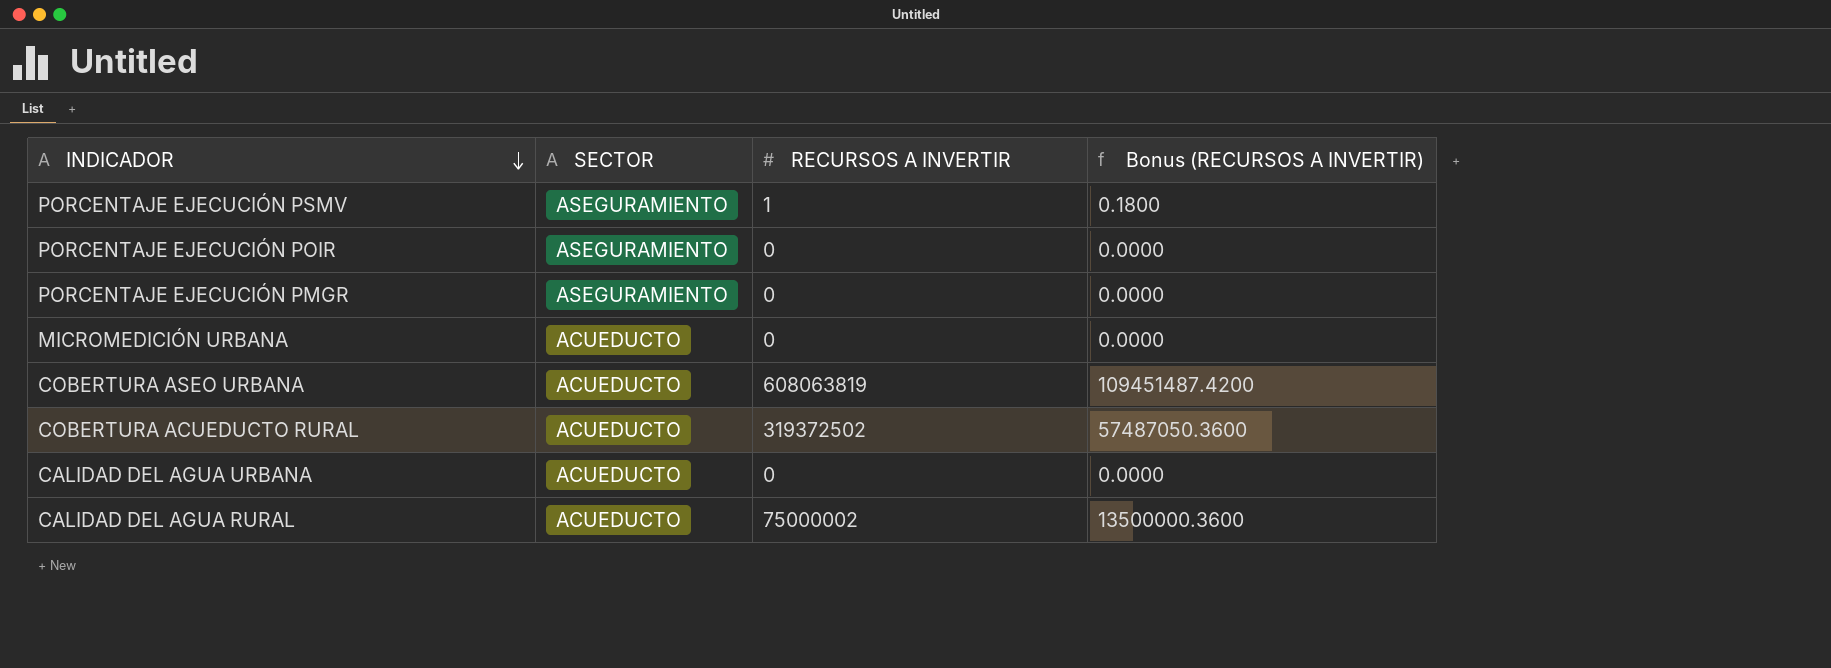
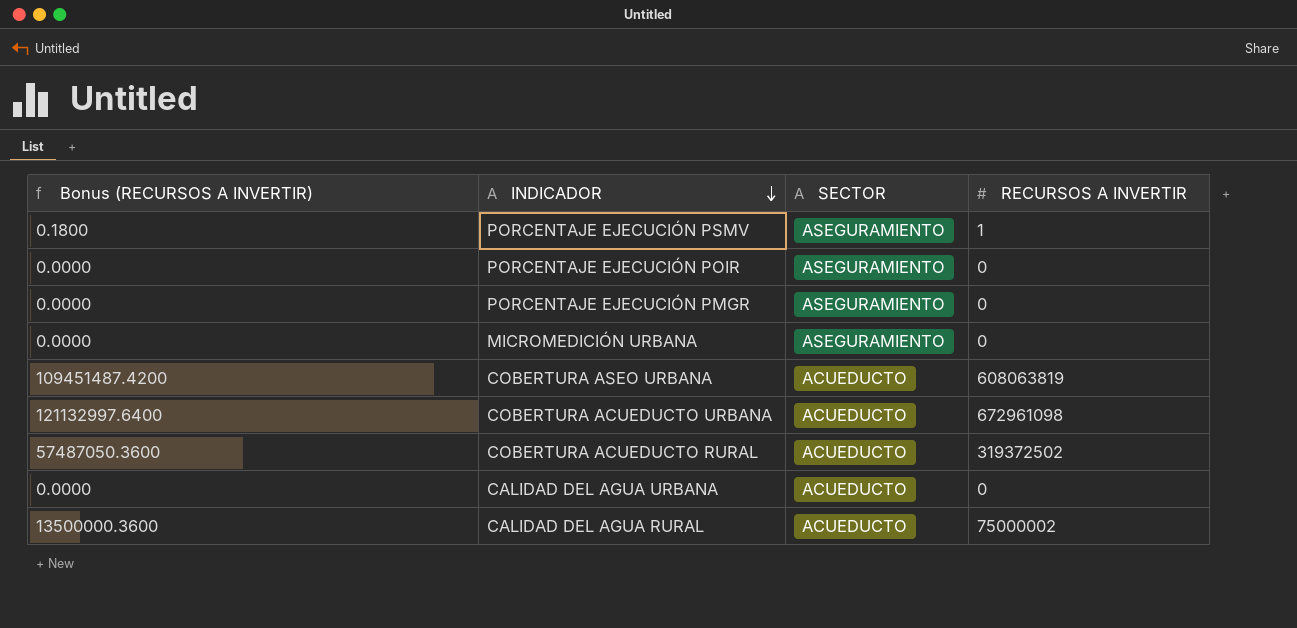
column Bonus (RECURSOS A INVERTIR) | position: 4 -> 1
MICROMEDICIÓN URBANA | SECTOR: ACUEDUCTO -> ASEGURAMIENTO
row COBERTURA ACUEDUCTO URBANA: none -> 121132997.6400 | ACUEDUCTO | 672961098

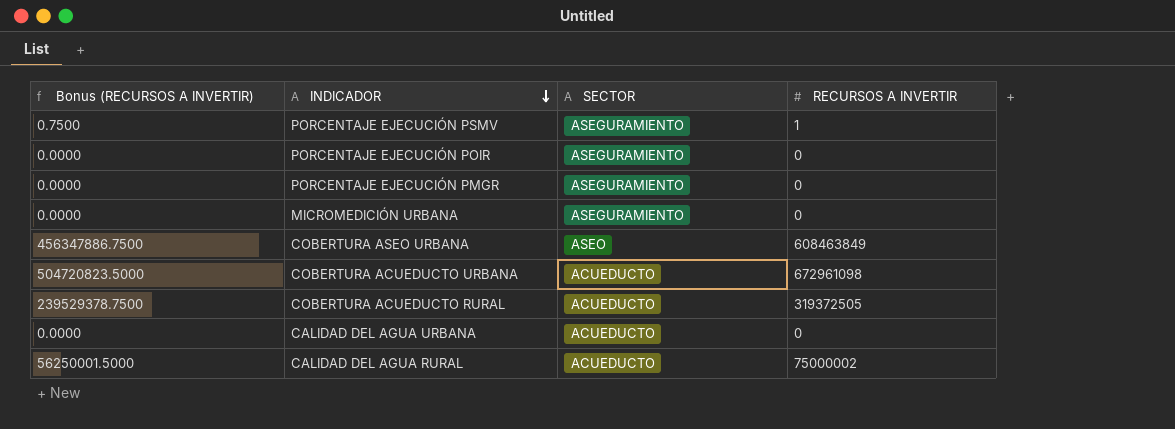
column Bonus (RECURSOS A INVERTIR) | formula: [RECURSOS A INVERTIR] * 0.18 -> [RECURSOS A INVERTIR] * 0.75
COBERTURA ASEO URBANA | SECTOR: ACUEDUCTO -> ASEO
COBERTURA ASEO URBANA | RECURSOS A INVERTIR: 608063819 -> 608463849
COBERTURA ACUEDUCTO RURAL | RECURSOS A INVERTIR: 319372502 -> 319372505

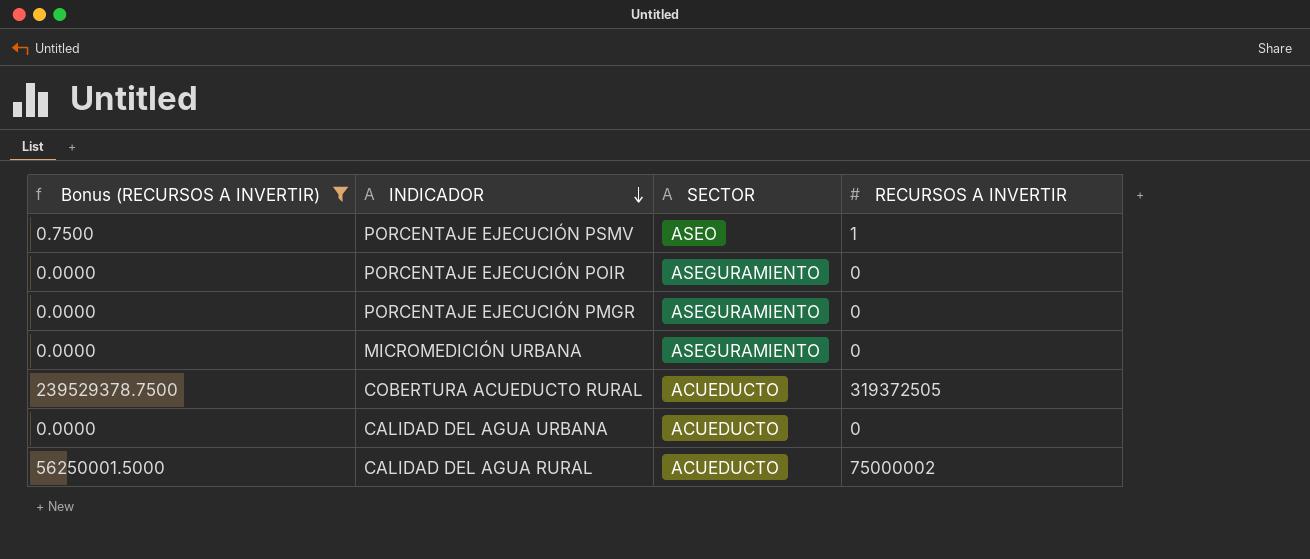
filter: none -> Bonus (RECURSOS A INVERTIR) <= 239529378.7500
PORCENTAJE EJECUCIÓN PSMV | SECTOR: ASEGURAMIENTO -> ASEO

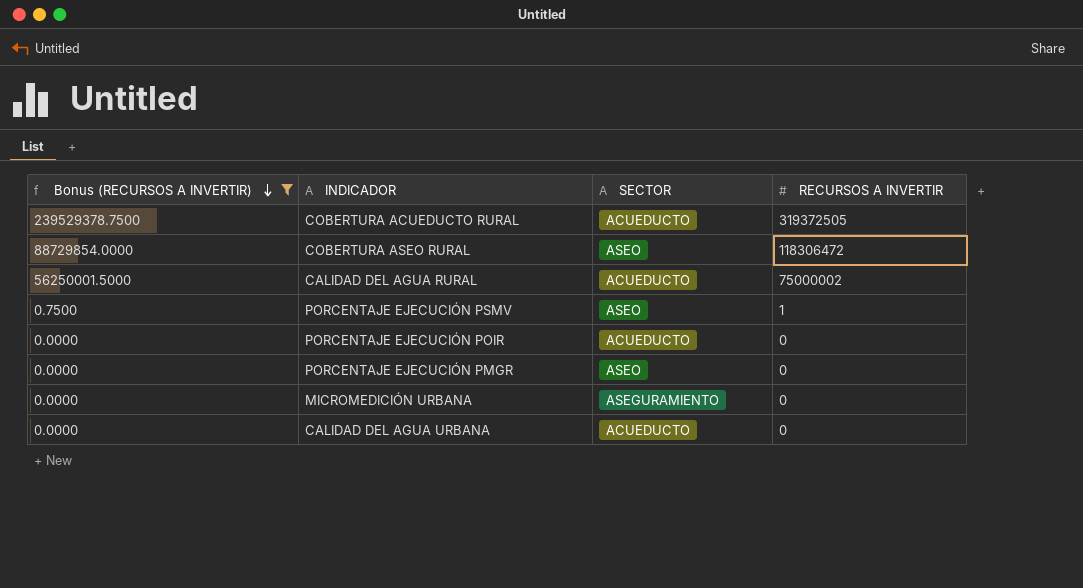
row order: INDICADOR descending -> Bonus (RECURSOS A INVERTIR) descending
row COBERTURA ASEO RURAL: none -> 88729854.0000 | ASEO | 118306472
PORCENTAJE EJECUCIÓN POIR | SECTOR: ASEGURAMIENTO -> ACUEDUCTO
PORCENTAJE EJECUCIÓN PMGR | SECTOR: ASEGURAMIENTO -> ASEO

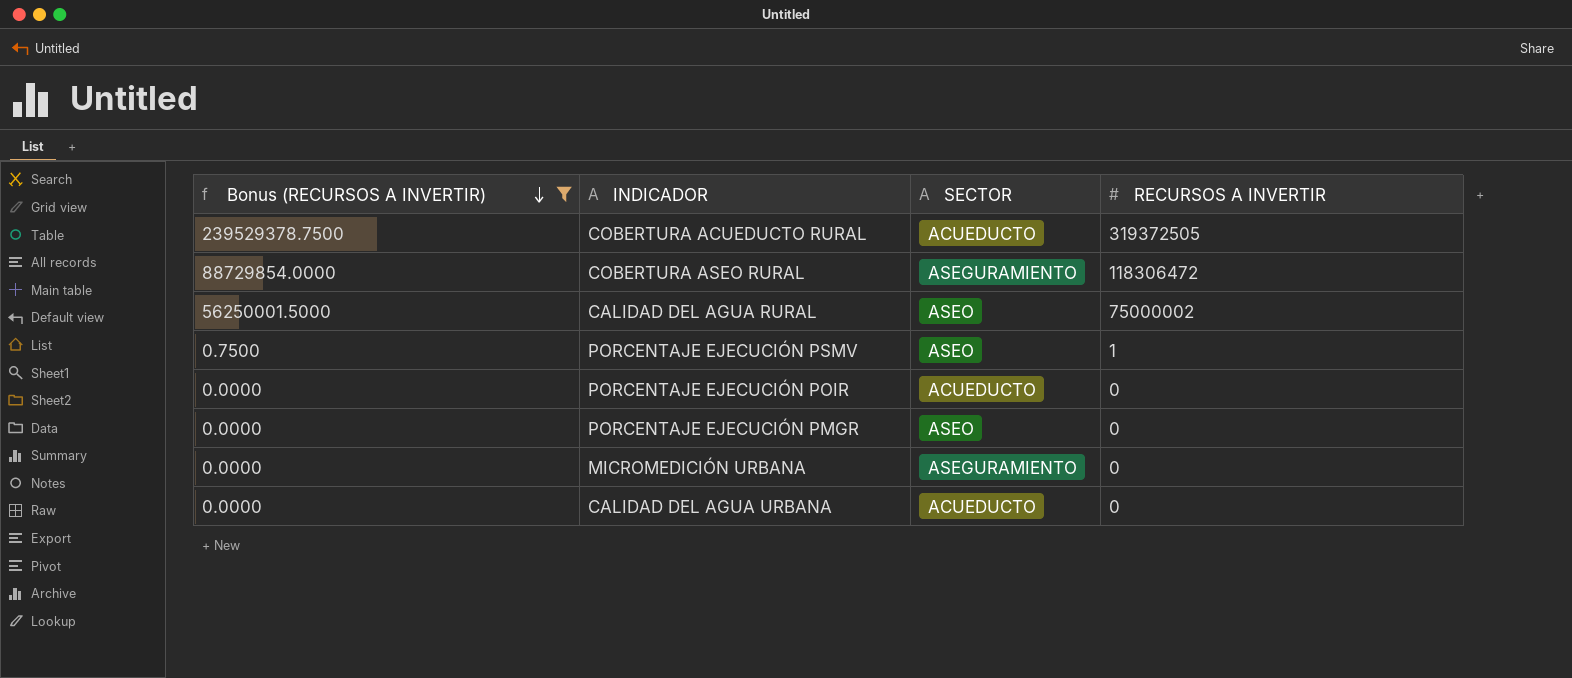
COBERTURA ASEO RURAL | SECTOR: ASEO -> ASEGURAMIENTO
CALIDAD DEL AGUA RURAL | SECTOR: ACUEDUCTO -> ASEO

